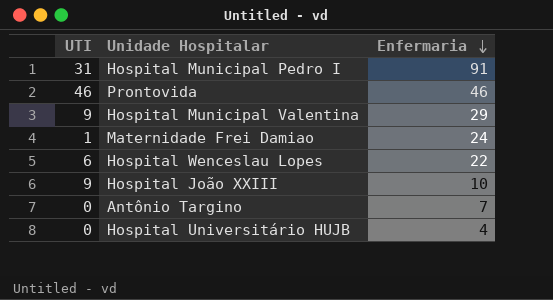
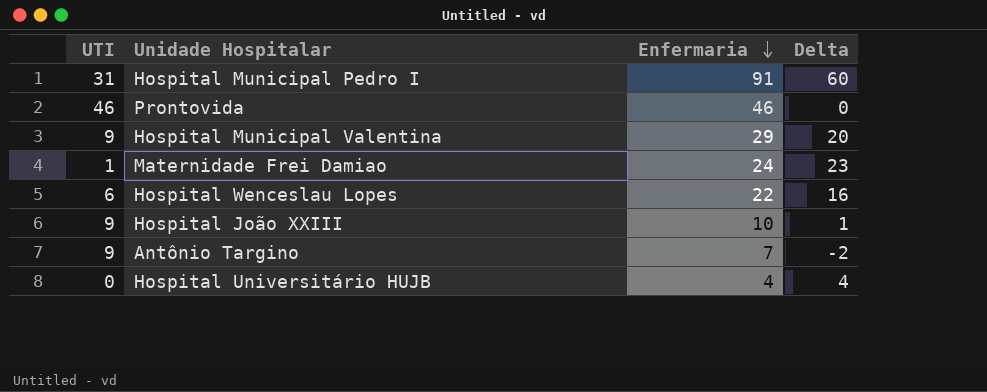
column Delta | formula: none -> [Enfermaria] - [UTI]
Antônio Targino | UTI: 0 -> 9

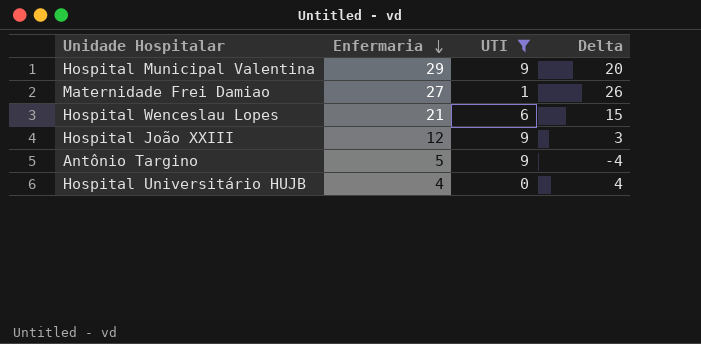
filter: none -> UTI <= 9
column UTI | position: 1 -> 3
Maternidade Frei Damiao | Enfermaria: 24 -> 27
Maternidade Frei Damiao | Delta: 23 -> 26
Hospital Wenceslau Lopes | Enfermaria: 22 -> 21
Hospital Wenceslau Lopes | Delta: 16 -> 15
Hospital João XXIII | Enfermaria: 10 -> 12
Hospital João XXIII | Delta: 1 -> 3
Antônio Targino | Enfermaria: 7 -> 5
Antônio Targino | Delta: -2 -> -4

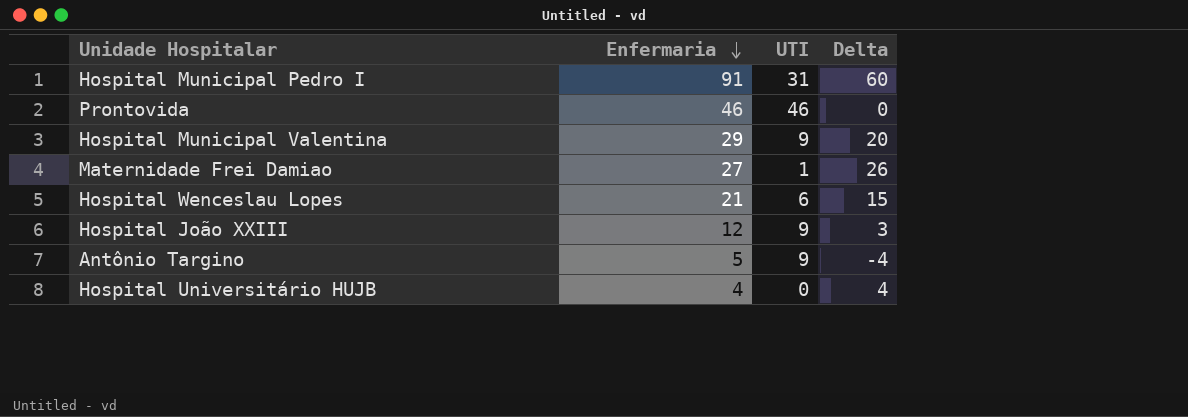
filter: UTI <= 9 -> none

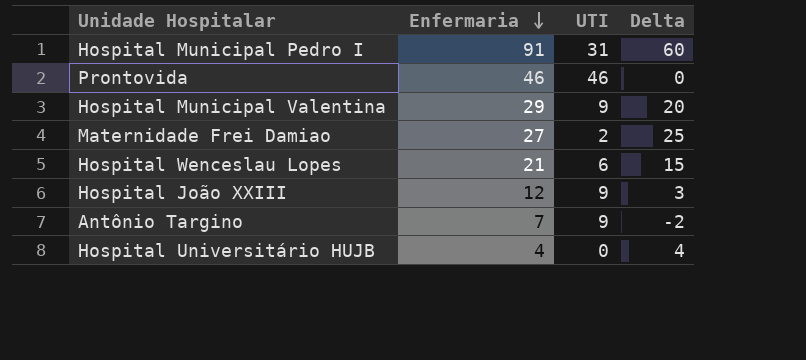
Maternidade Frei Damiao | UTI: 1 -> 2
Maternidade Frei Damiao | Delta: 26 -> 25
Antônio Targino | Enfermaria: 5 -> 7
Antônio Targino | Delta: -4 -> -2

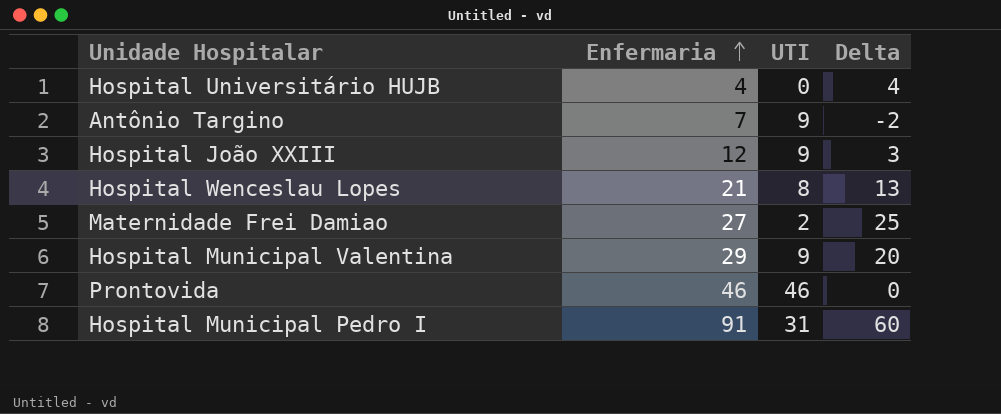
row order: Enfermaria descending -> Enfermaria ascending
Hospital Wenceslau Lopes | UTI: 6 -> 8
Hospital Wenceslau Lopes | Delta: 15 -> 13

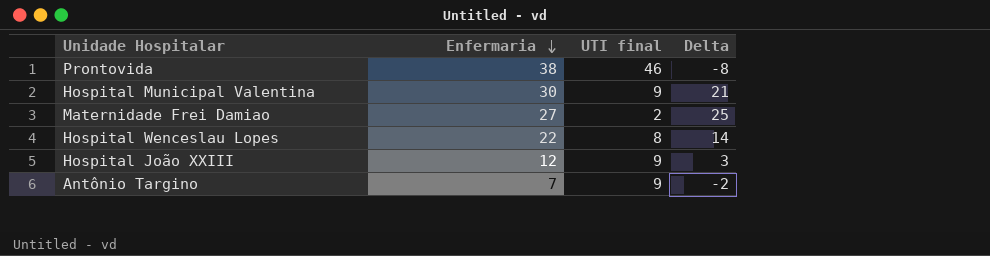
row order: Enfermaria ascending -> Enfermaria descending
column name: UTI -> UTI final
row Hospital Universitário HUJB: 4 | 0 | 4 -> none
row Hospital Municipal Pedro I: 91 | 31 | 60 -> none
Prontovida | Enfermaria: 46 -> 38
Prontovida | Delta: 0 -> -8
Hospital Municipal Valentina | Enfermaria: 29 -> 30
Hospital Municipal Valentina | Delta: 20 -> 21
Hospital Wenceslau Lopes | Enfermaria: 21 -> 22
Hospital Wenceslau Lopes | Delta: 13 -> 14

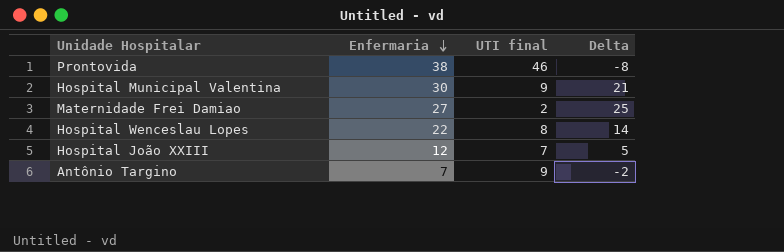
Hospital João XXIII | UTI final: 9 -> 7
Hospital João XXIII | Delta: 3 -> 5

